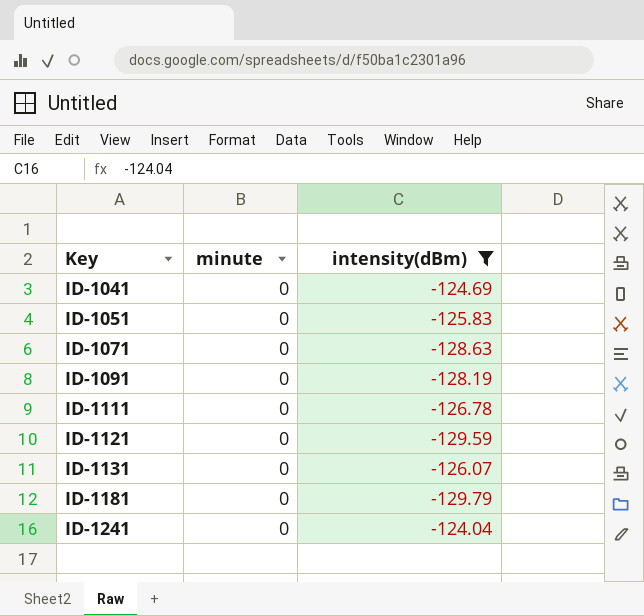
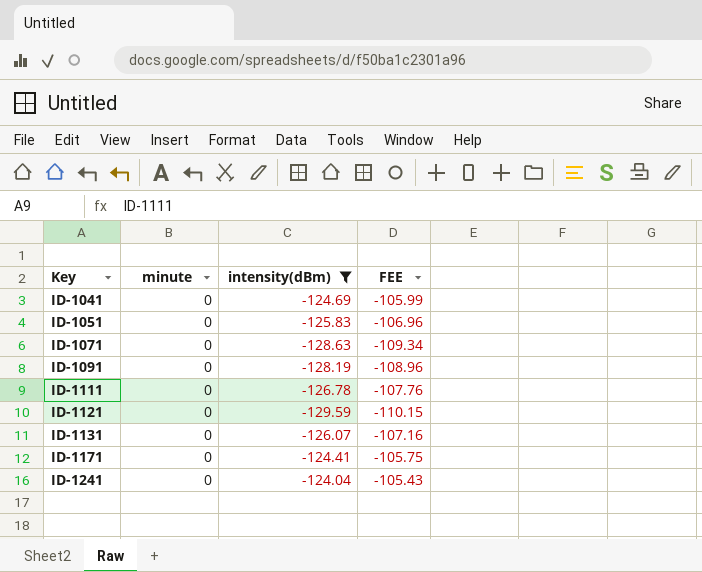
column FEE | formula: none -> [intensity(dBm)] * 0.85
row ID-1181: 0 | -129.79 -> none
row ID-1171: none -> 0 | -124.41 | -105.75

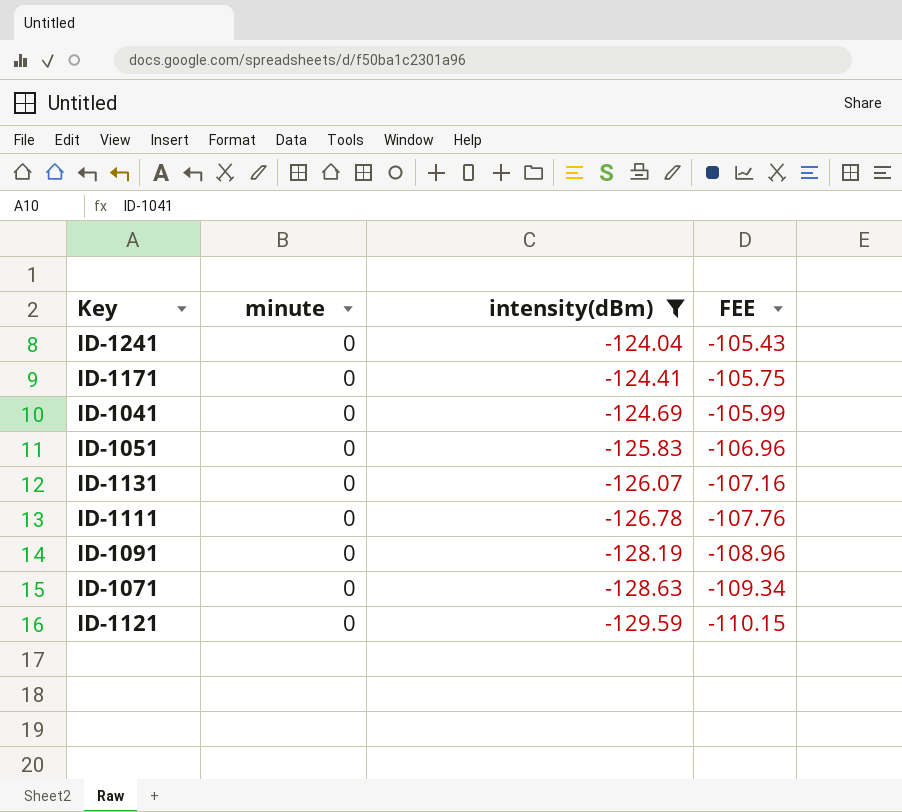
row order: Key ascending -> intensity(dBm) descending

